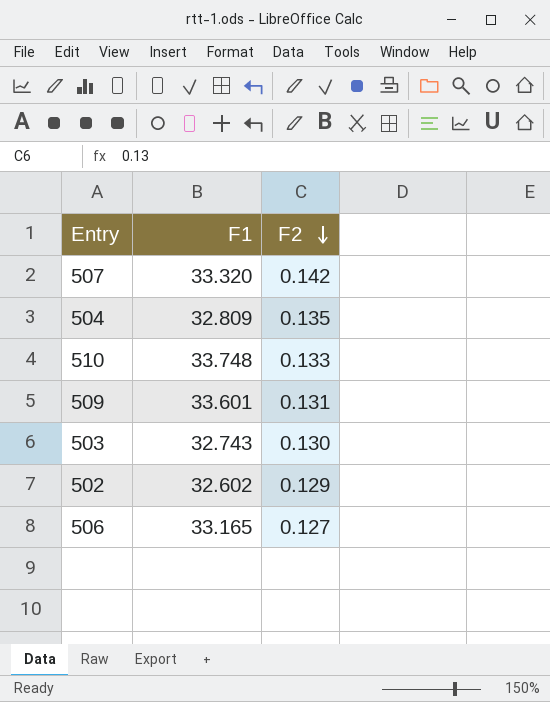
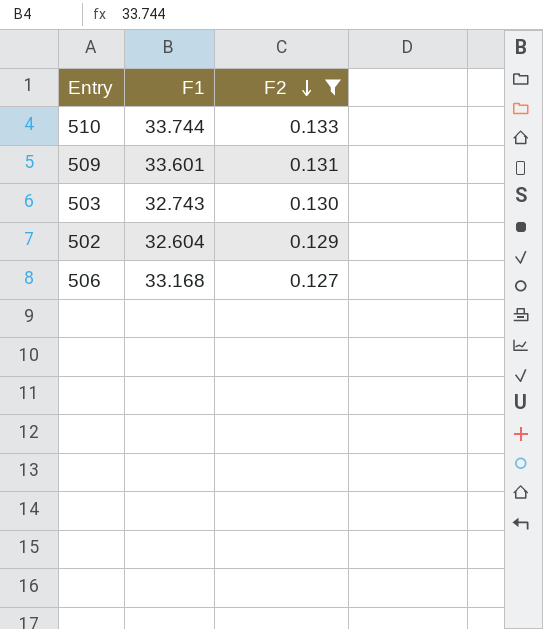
filter: none -> F2 <= 0.133
510 | F1: 33.748 -> 33.744
502 | F1: 32.602 -> 32.604
506 | F1: 33.165 -> 33.168

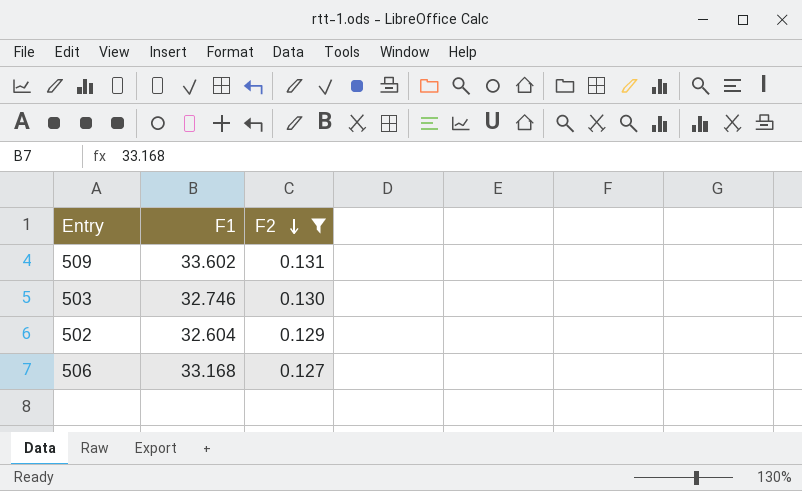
row 510: 33.744 | 0.133 -> none
509 | F1: 33.601 -> 33.602
503 | F1: 32.743 -> 32.746

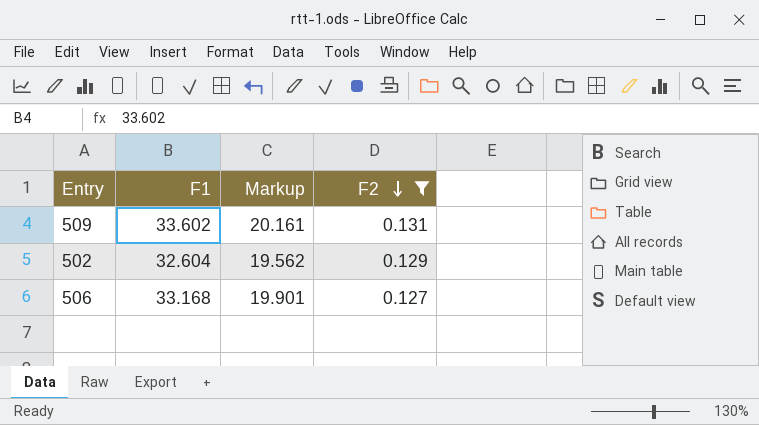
column Markup | formula: none -> [F1] * 0.6
row 503: 32.746 | 0.130 -> none

